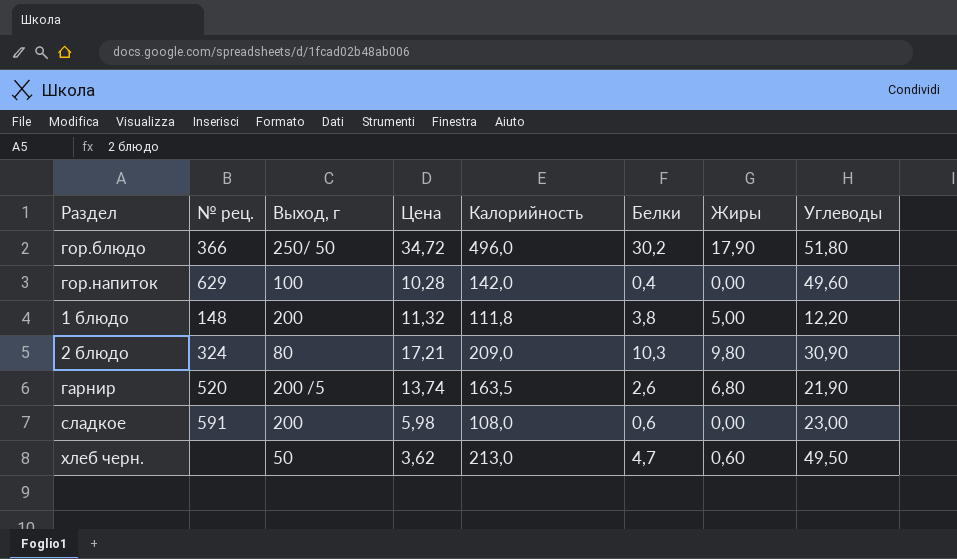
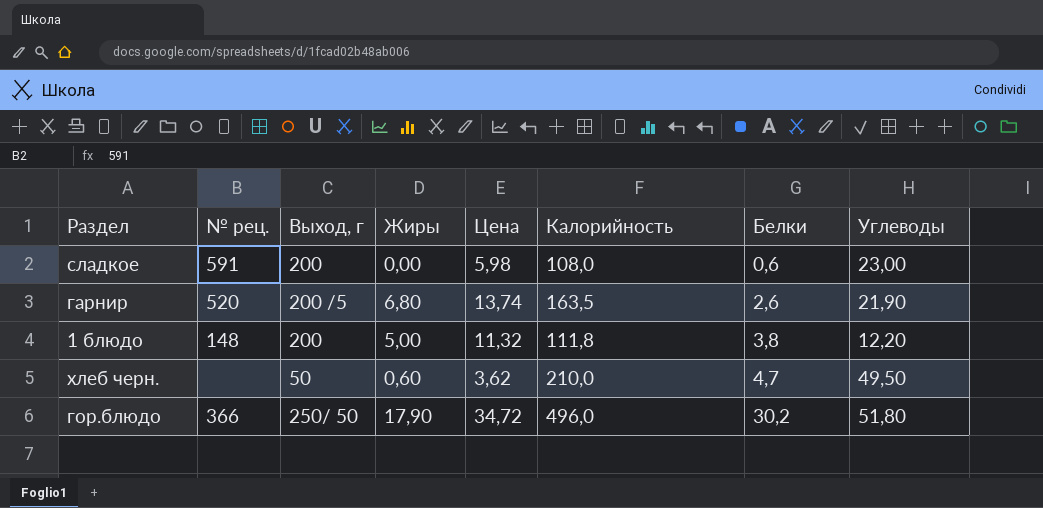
row order: none -> Белки ascending
column Жиры | position: 7 -> 4
row гор.напиток: 629 | 100 | 10,28 | 142,0 | 0,4 | 0,00 | 49,60 -> none
row 2 блюдо: 324 | 80 | 17,21 | 209,0 | 10,3 | 9,80 | 30,90 -> none
хлеб черн. | Калорийность: 213,0 -> 210,0

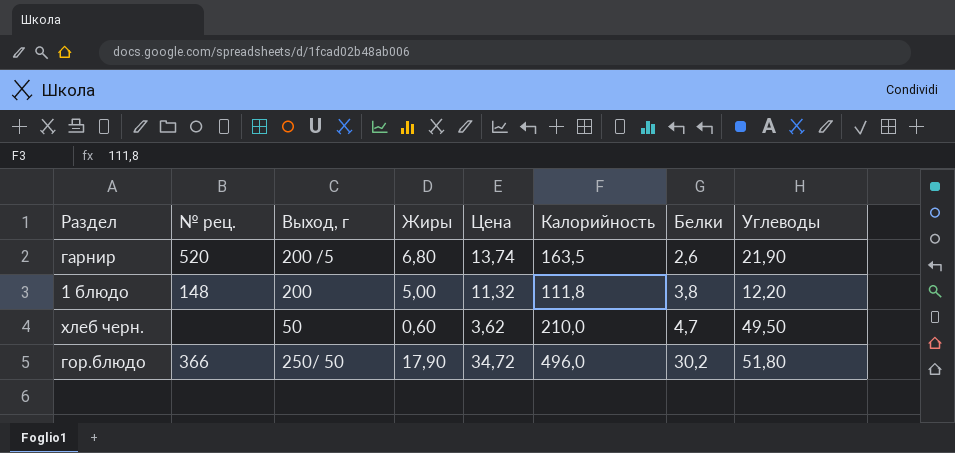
row сладкое: 591 | 200 | 0,00 | 5,98 | 108,0 | 0,6 | 23,00 -> none

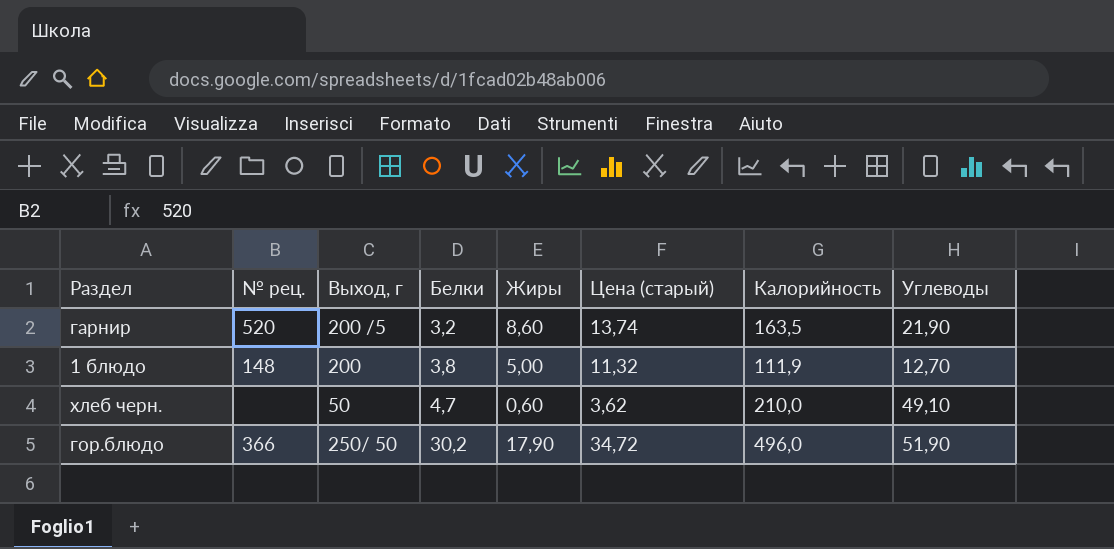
column Белки | position: 7 -> 4
column name: Цена -> Цена (старый)
гарнир | Белки: 2,6 -> 3,2
гарнир | Жиры: 6,80 -> 8,60
1 блюдо | Калорийность: 111,8 -> 111,9
1 блюдо | Углеводы: 12,20 -> 12,70
хлеб черн. | Углеводы: 49,50 -> 49,10
гор.блюдо | Углеводы: 51,80 -> 51,90

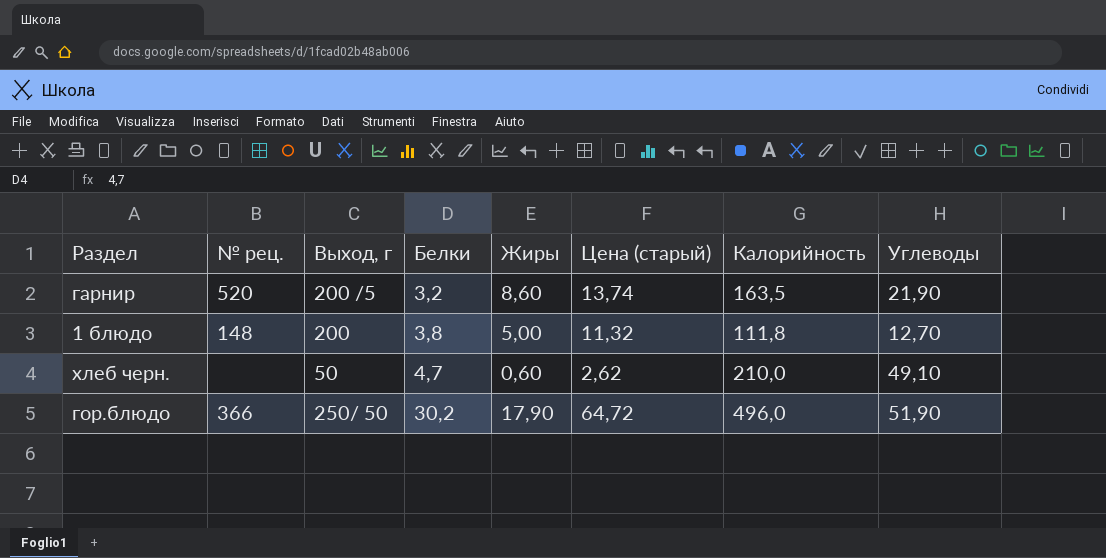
1 блюдо | Калорийность: 111,9 -> 111,8
хлеб черн. | Цена (старый): 3,62 -> 2,62
гор.блюдо | Цена (старый): 34,72 -> 64,72

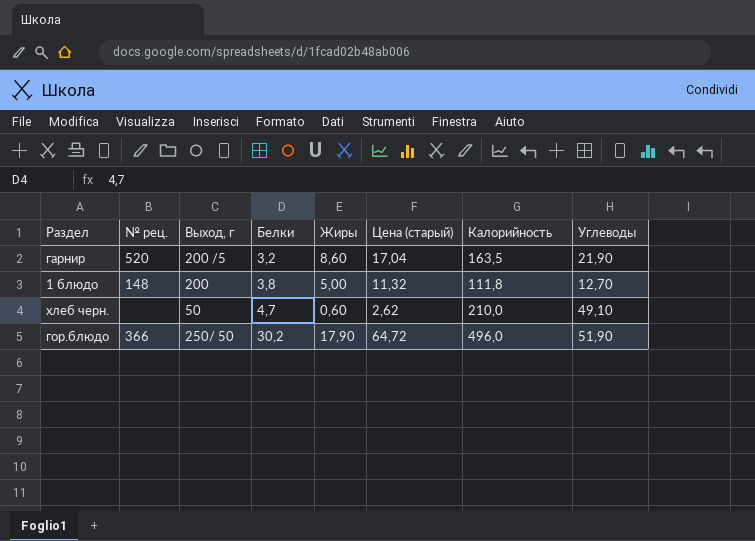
гарнир | Цена (старый): 13,74 -> 17,04

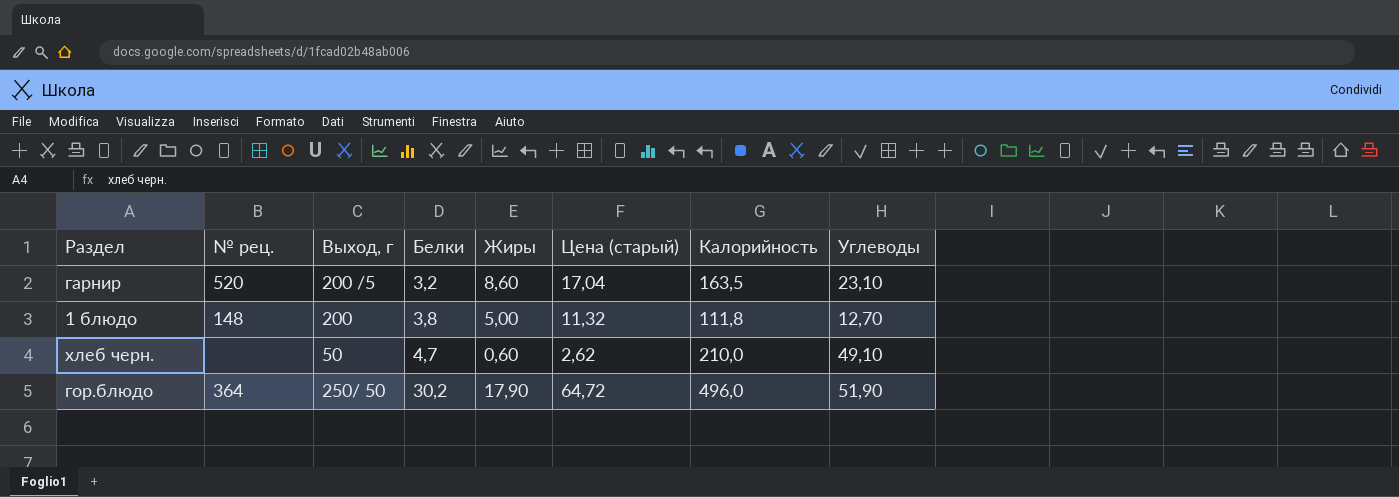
гарнир | Углеводы: 21,90 -> 23,10
гор.блюдо | № рец.: 366 -> 364

